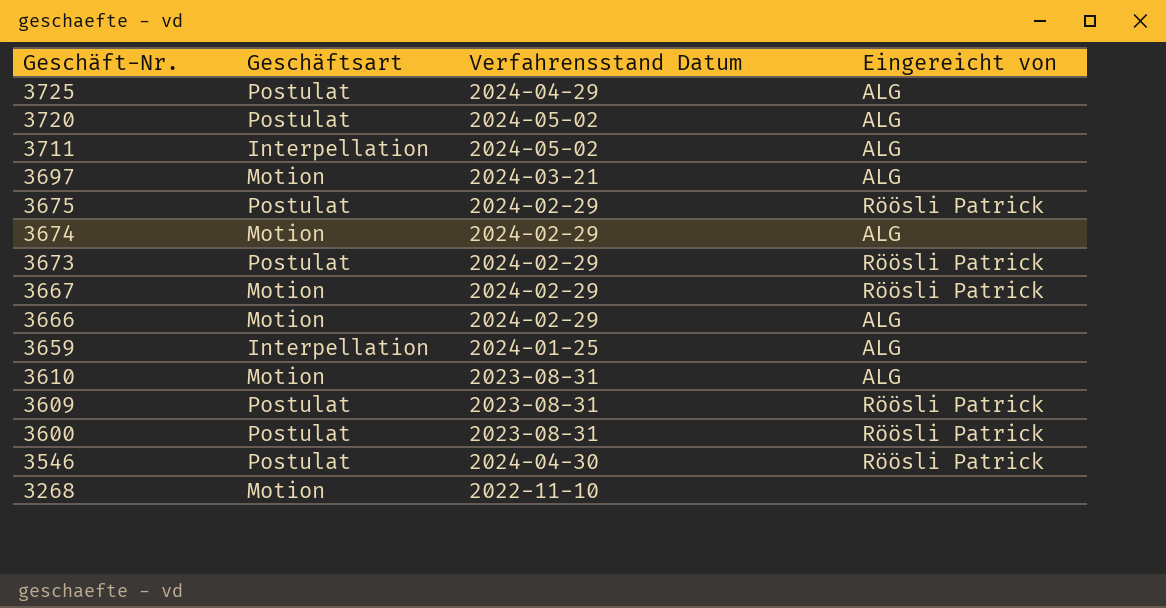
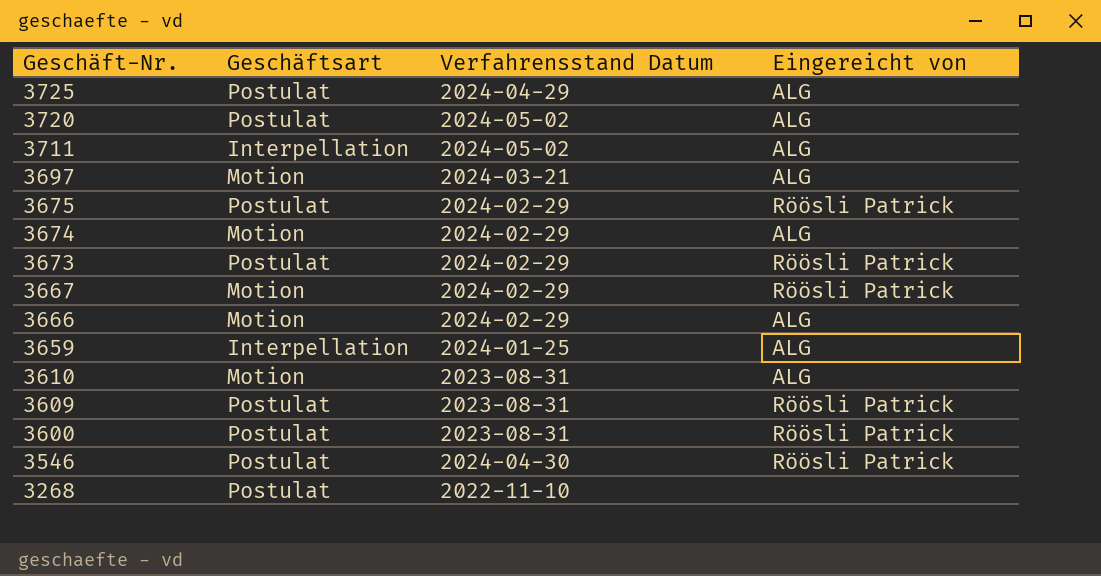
3268 | Geschäftsart: Motion -> Postulat

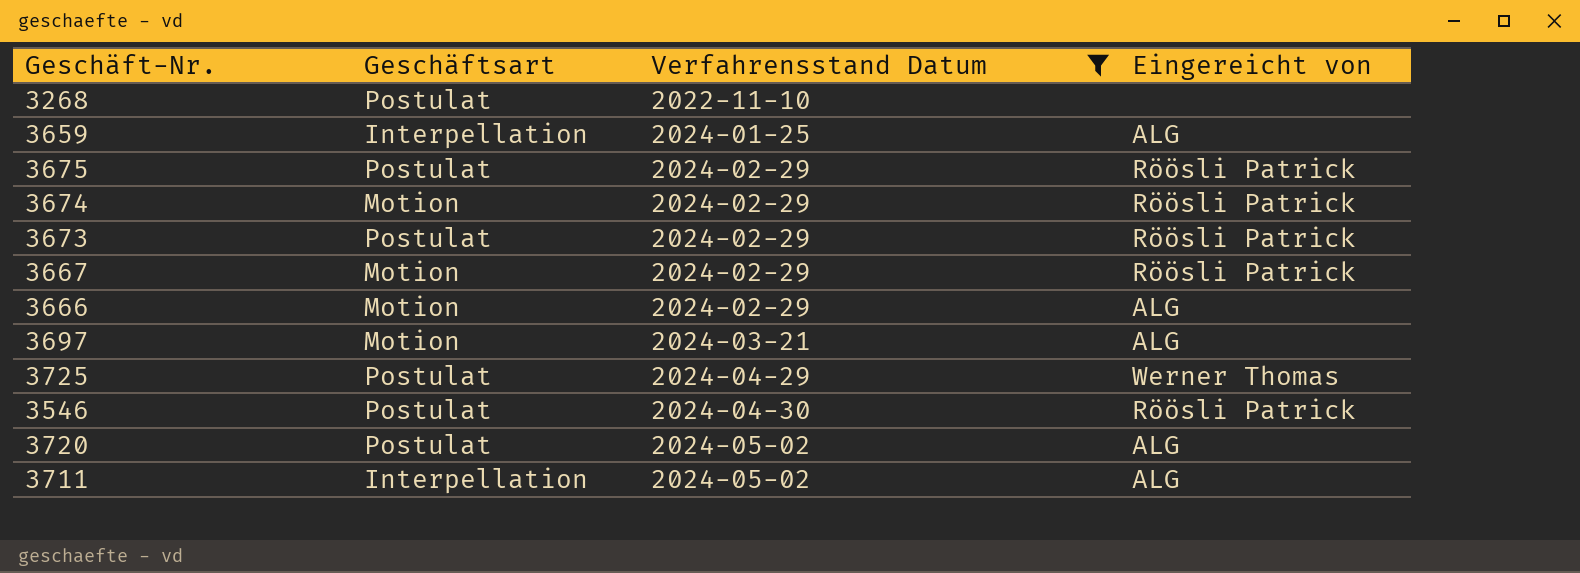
filter: none -> Verfahrensstand Datum != 2023-08-31
row order: Geschäft-Nr. descending -> Verfahrensstand Datum ascending
3674 | Eingereicht von: ALG -> Röösli Patrick
3725 | Eingereicht von: ALG -> Werner Thomas

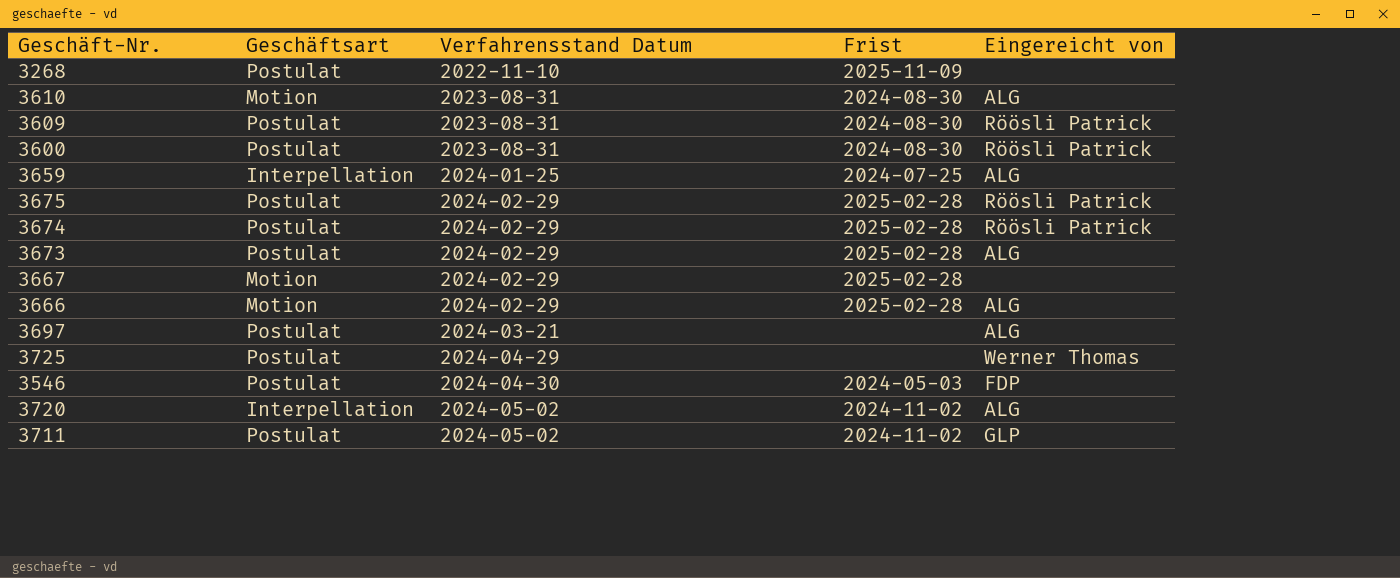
filter: Verfahrensstand Datum != 2023-08-31 -> none
column Frist | position: none -> 4
3674 | Geschäftsart: Motion -> Postulat
3673 | Eingereicht von: Röösli Patrick -> ALG
3667 | Eingereicht von: Röösli Patrick -> none
3697 | Geschäftsart: Motion -> Postulat
3546 | Eingereicht von: Röösli Patrick -> FDP
3720 | Geschäftsart: Postulat -> Interpellation
3711 | Geschäftsart: Interpellation -> Postulat
3711 | Eingereicht von: ALG -> GLP

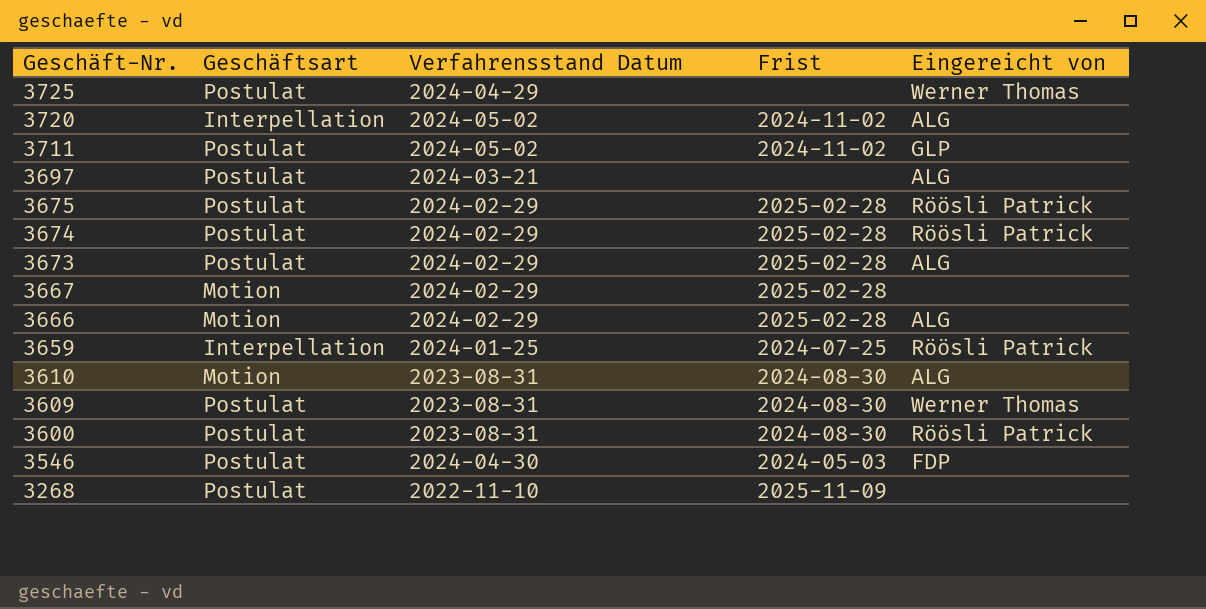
row order: Verfahrensstand Datum ascending -> Geschäft-Nr. descending
3659 | Eingereicht von: ALG -> Röösli Patrick
3609 | Eingereicht von: Röösli Patrick -> Werner Thomas

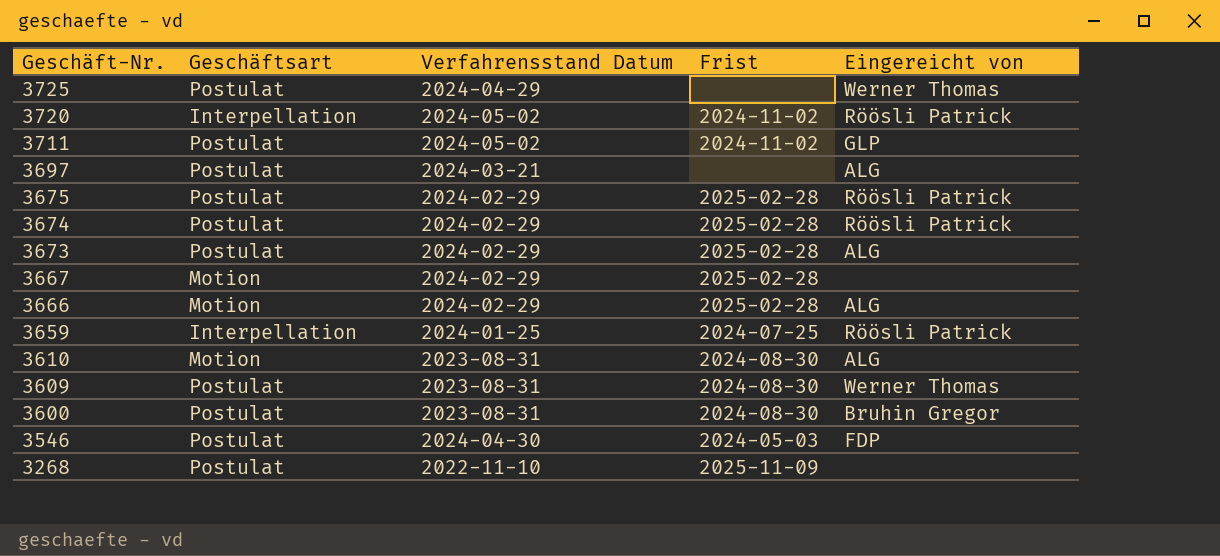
3720 | Eingereicht von: ALG -> Röösli Patrick
3600 | Eingereicht von: Röösli Patrick -> Bruhin Gregor

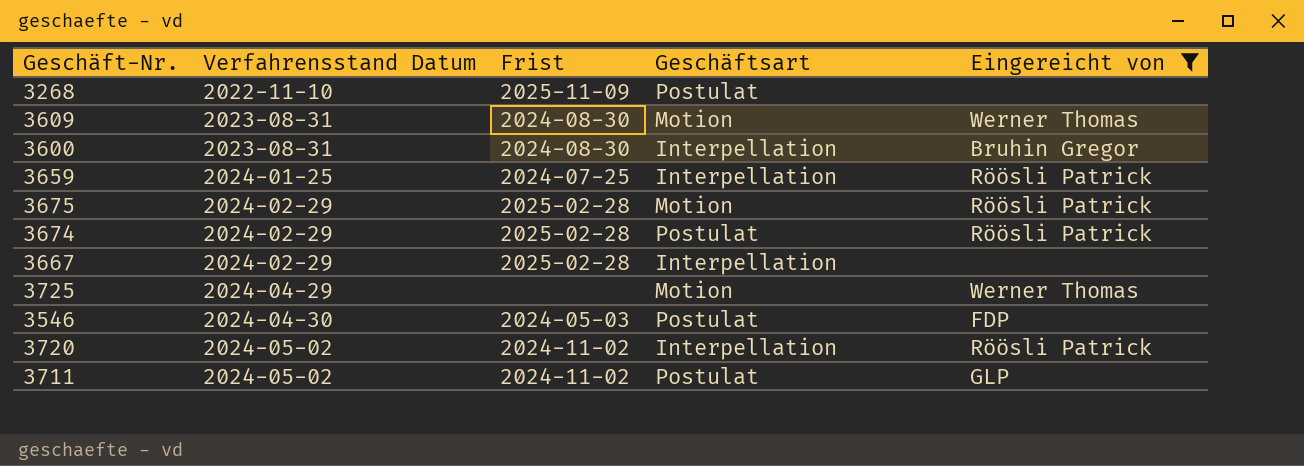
filter: none -> Eingereicht von != ALG
row order: Geschäft-Nr. descending -> Verfahrensstand Datum ascending
column Geschäftsart | position: 2 -> 4
3609 | Geschäftsart: Postulat -> Motion
3600 | Geschäftsart: Postulat -> Interpellation
3675 | Geschäftsart: Postulat -> Motion
3667 | Geschäftsart: Motion -> Interpellation
3725 | Geschäftsart: Postulat -> Motion

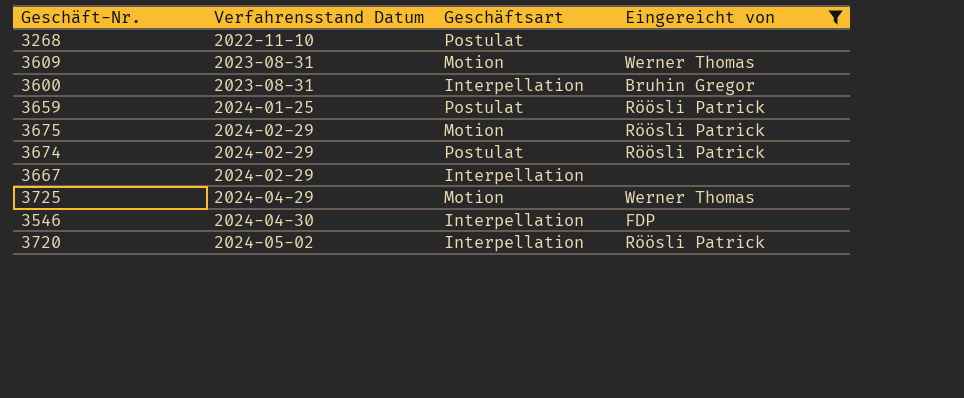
column Frist | position: 3 -> none
row 3711: 2024-05-02 | 2024-11-02 | Postulat | GLP -> none
3659 | Geschäftsart: Interpellation -> Postulat
3546 | Geschäftsart: Postulat -> Interpellation

